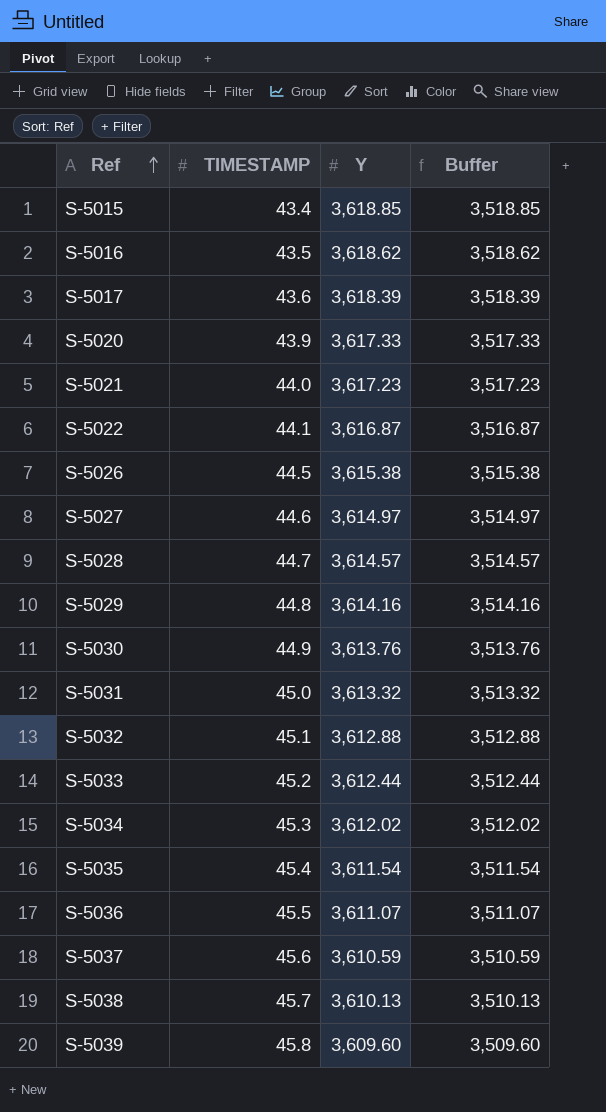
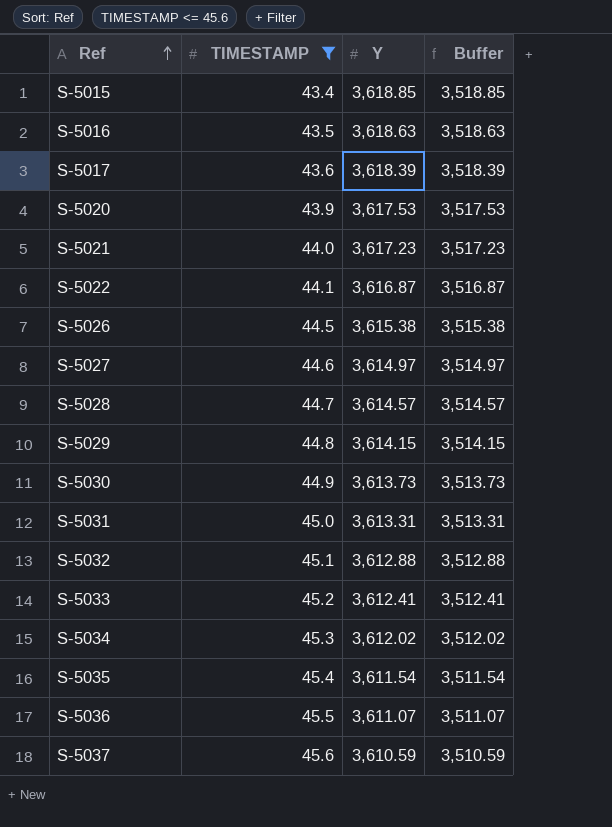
filter: none -> TIMESTAMP <= 45.6
S-5016 | Y: 3,618.62 -> 3,618.63
S-5016 | Buffer: 3,518.62 -> 3,518.63
S-5020 | Y: 3,617.33 -> 3,617.53
S-5020 | Buffer: 3,517.33 -> 3,517.53
S-5029 | Y: 3,614.16 -> 3,614.15
S-5029 | Buffer: 3,514.16 -> 3,514.15
S-5030 | Y: 3,613.76 -> 3,613.73
S-5030 | Buffer: 3,513.76 -> 3,513.73
S-5031 | Y: 3,613.32 -> 3,613.31
S-5031 | Buffer: 3,513.32 -> 3,513.31
S-5033 | Y: 3,612.44 -> 3,612.41
S-5033 | Buffer: 3,512.44 -> 3,512.41

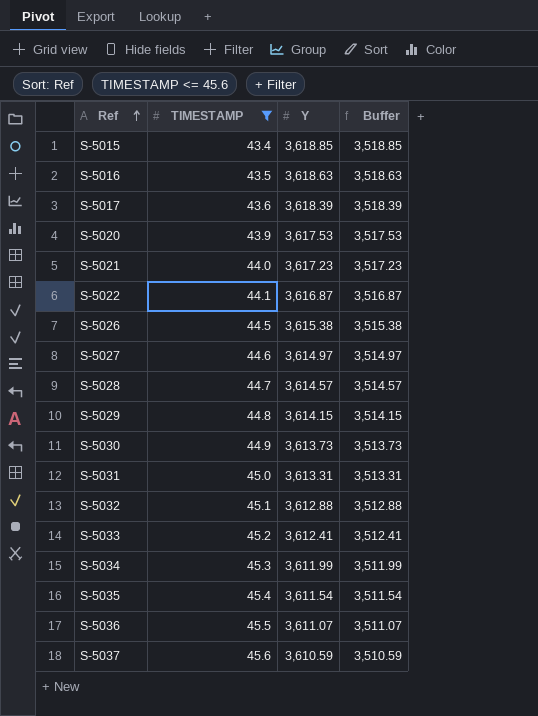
S-5034 | Y: 3,612.02 -> 3,611.99
S-5034 | Buffer: 3,512.02 -> 3,511.99

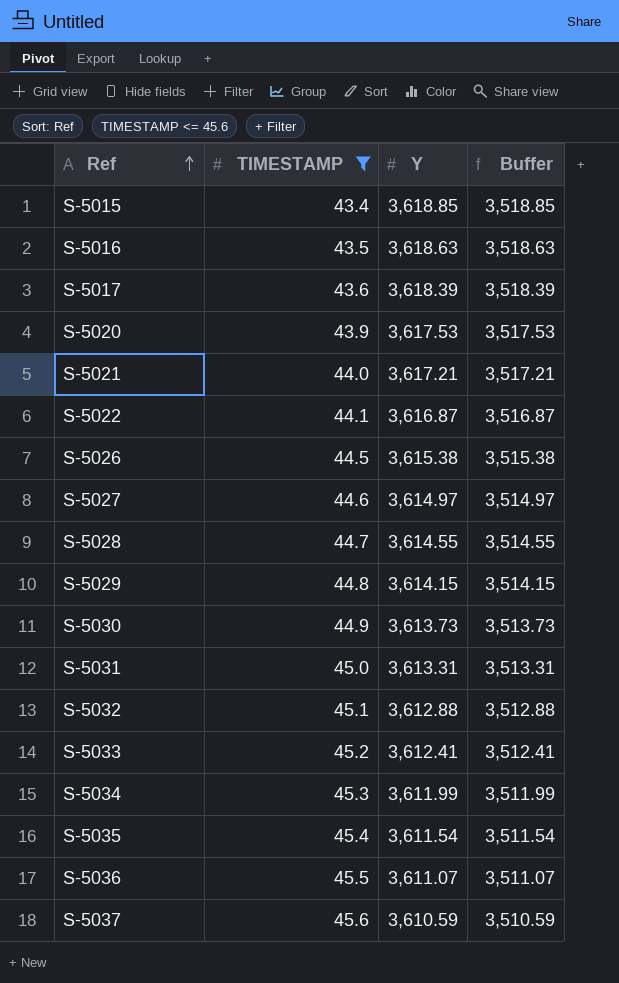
S-5021 | Y: 3,617.23 -> 3,617.21
S-5021 | Buffer: 3,517.23 -> 3,517.21
S-5028 | Y: 3,614.57 -> 3,614.55
S-5028 | Buffer: 3,514.57 -> 3,514.55

